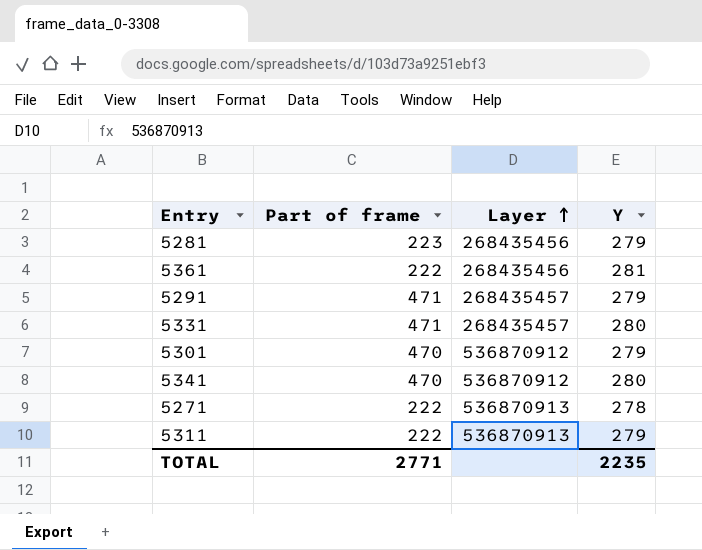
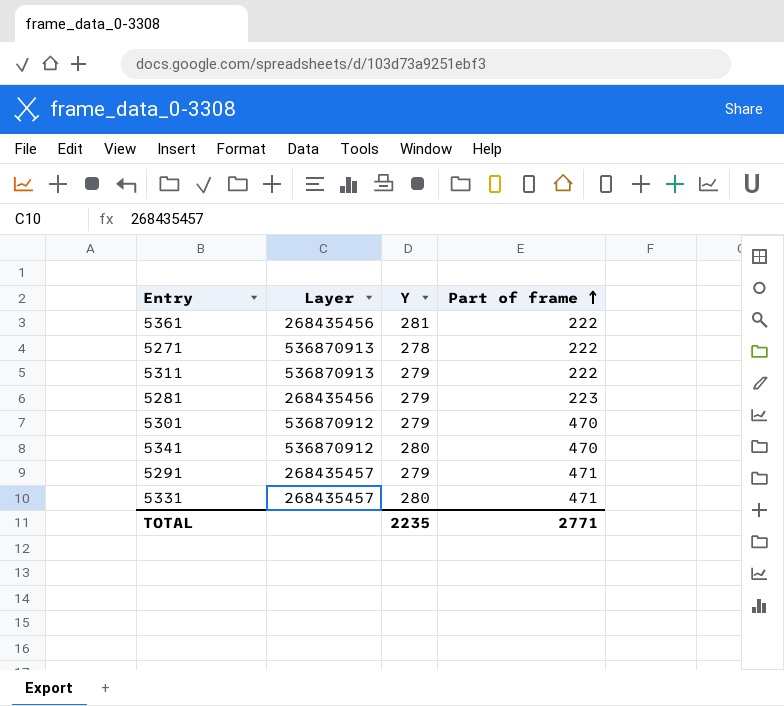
row order: Layer ascending -> Part of frame ascending
column Part of frame | position: 2 -> 4

